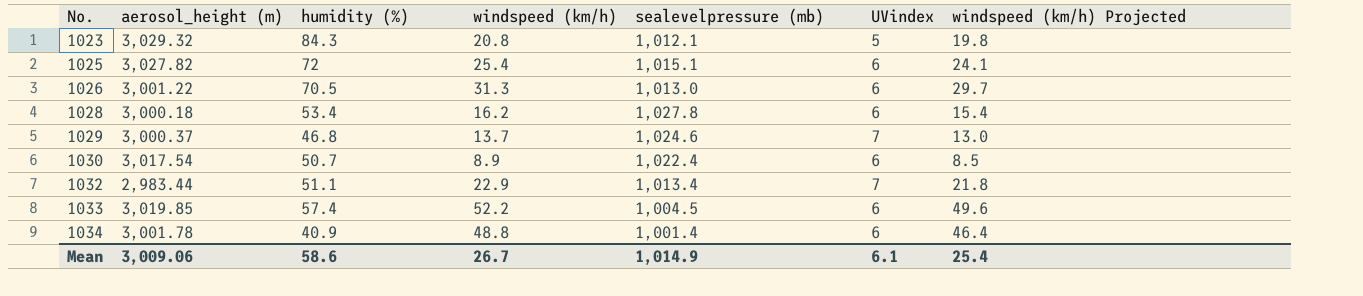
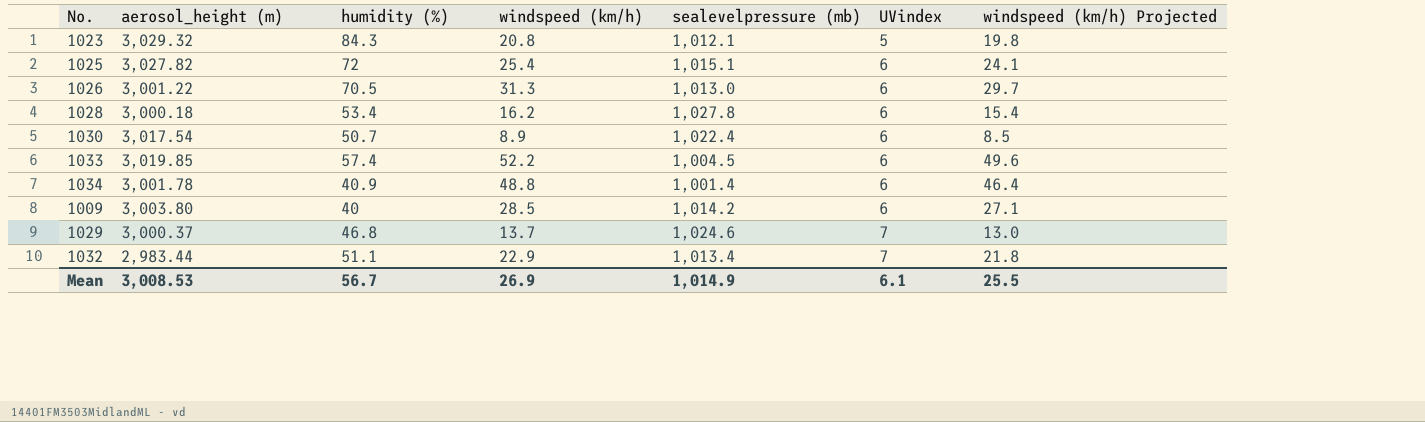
row order: No. ascending -> UVindex ascending
row 1009: none -> 3,003.80 | 40 | 28.5 | 1,014.2 | 6 | 27.1
Mean | aerosol_height (m): 3,009.06 -> 3,008.53
Mean | humidity (%): 58.6 -> 56.7
Mean | windspeed (km/h): 26.7 -> 26.9
Mean | windspeed (km/h) Projected: 25.4 -> 25.5

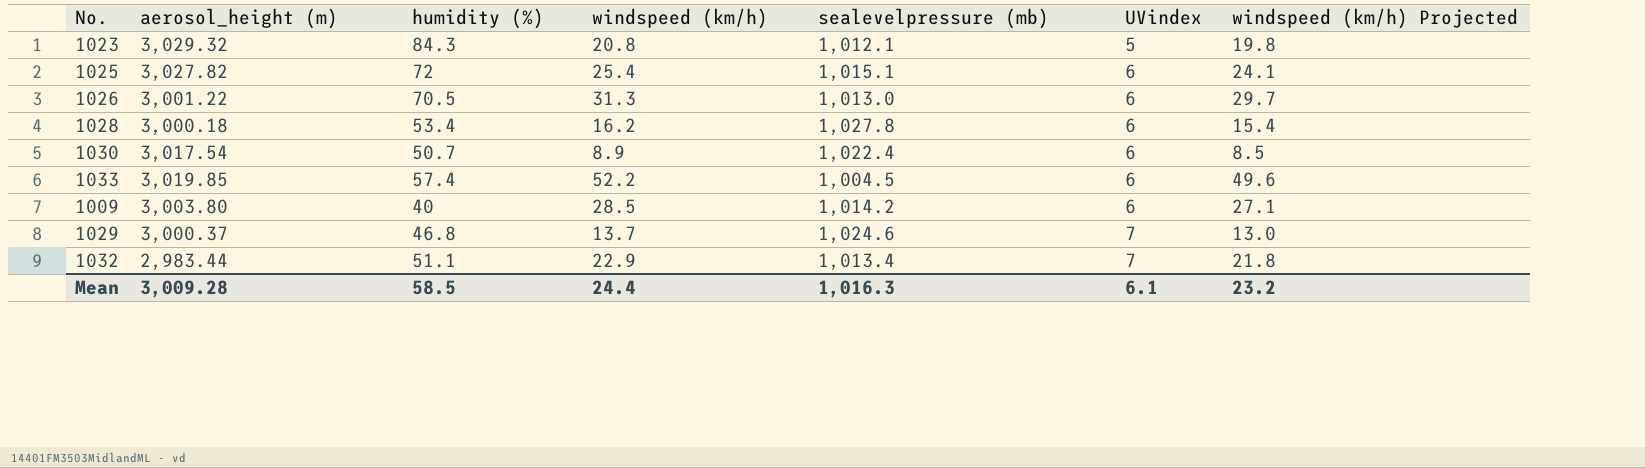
row 1034: 3,001.78 | 40.9 | 48.8 | 1,001.4 | 6 | 46.4 -> none
Mean | aerosol_height (m): 3,008.53 -> 3,009.28
Mean | humidity (%): 56.7 -> 58.5
Mean | windspeed (km/h): 26.9 -> 24.4
Mean | sealevelpressure (mb): 1,014.9 -> 1,016.3
Mean | windspeed (km/h) Projected: 25.5 -> 23.2

